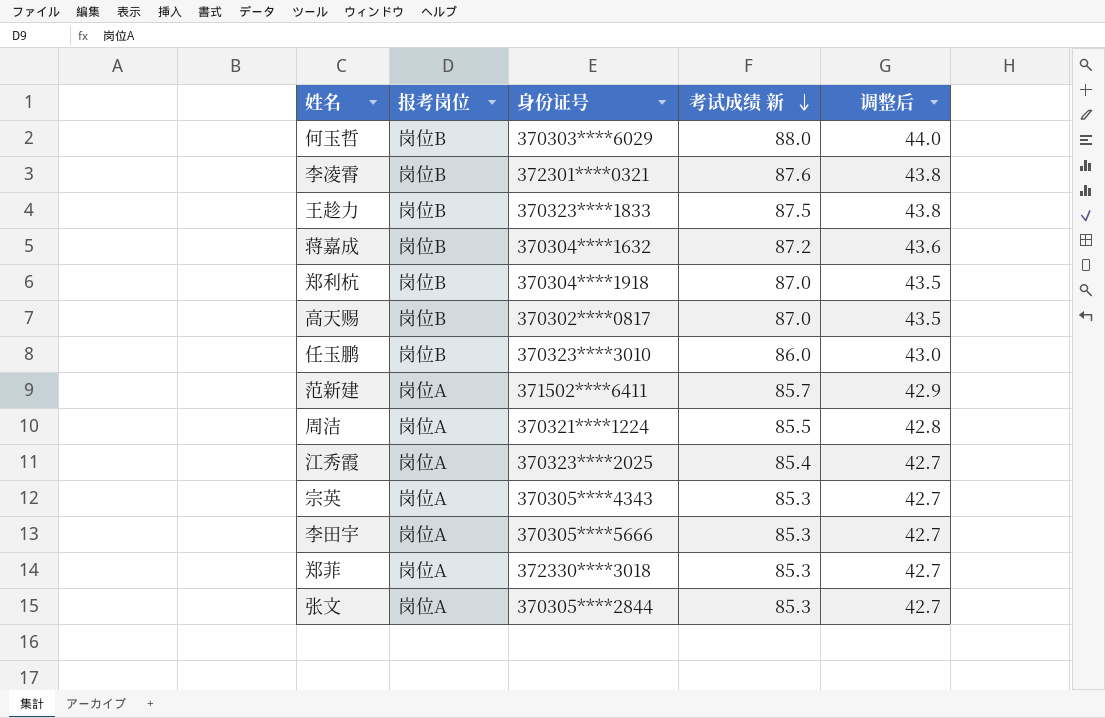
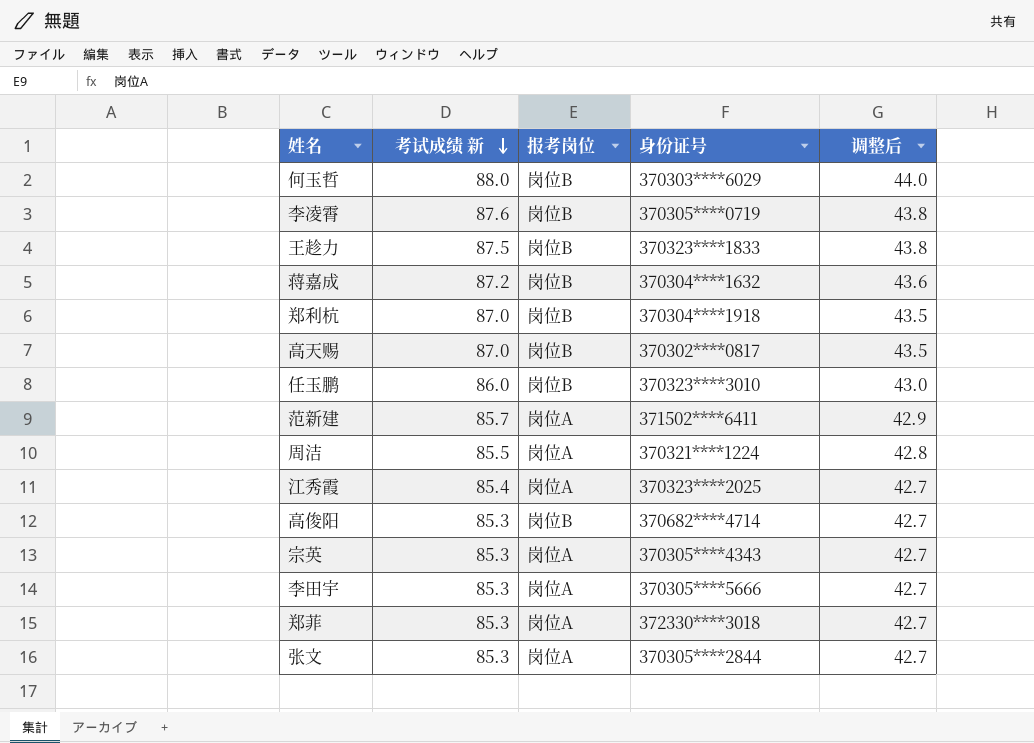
column 考试成绩 新 | position: 4 -> 2
李凌霄 | 身份证号: 372301****0321 -> 370305****0719
row 高俊阳: none -> 85.3 | 岗位B | 370682****4714 | 42.7

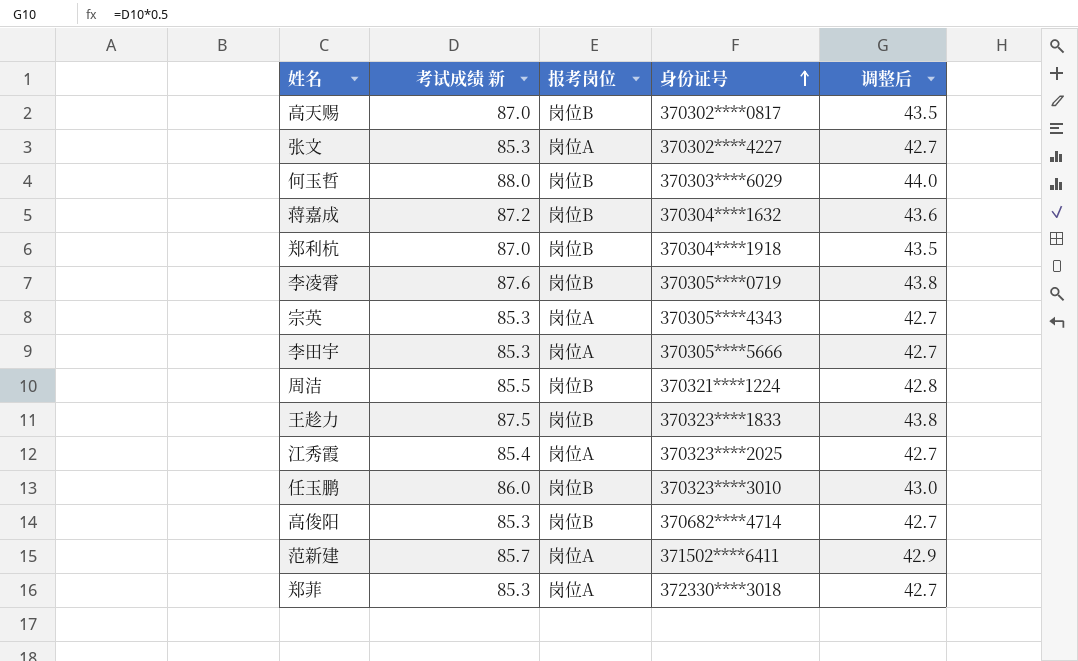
row order: 考试成绩 新 descending -> 身份证号 ascending
张文 | 身份证号: 370305****2844 -> 370302****4227
周洁 | 报考岗位: 岗位A -> 岗位B

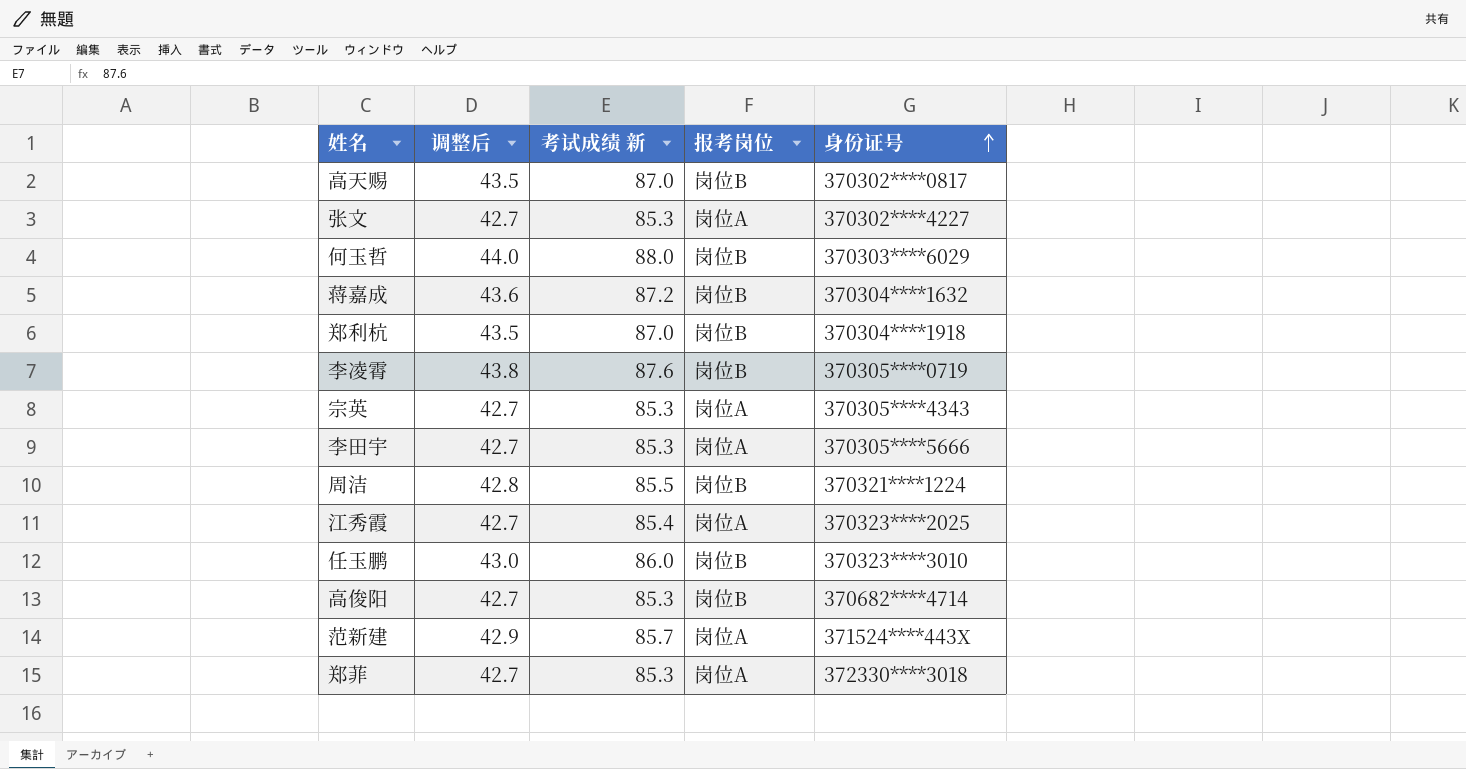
column 调整后 | position: 5 -> 2
row 王趁力: 87.5 | 岗位B | 370323****1833 | 43.8 -> none
范新建 | 身份证号: 371502****6411 -> 371524****443X

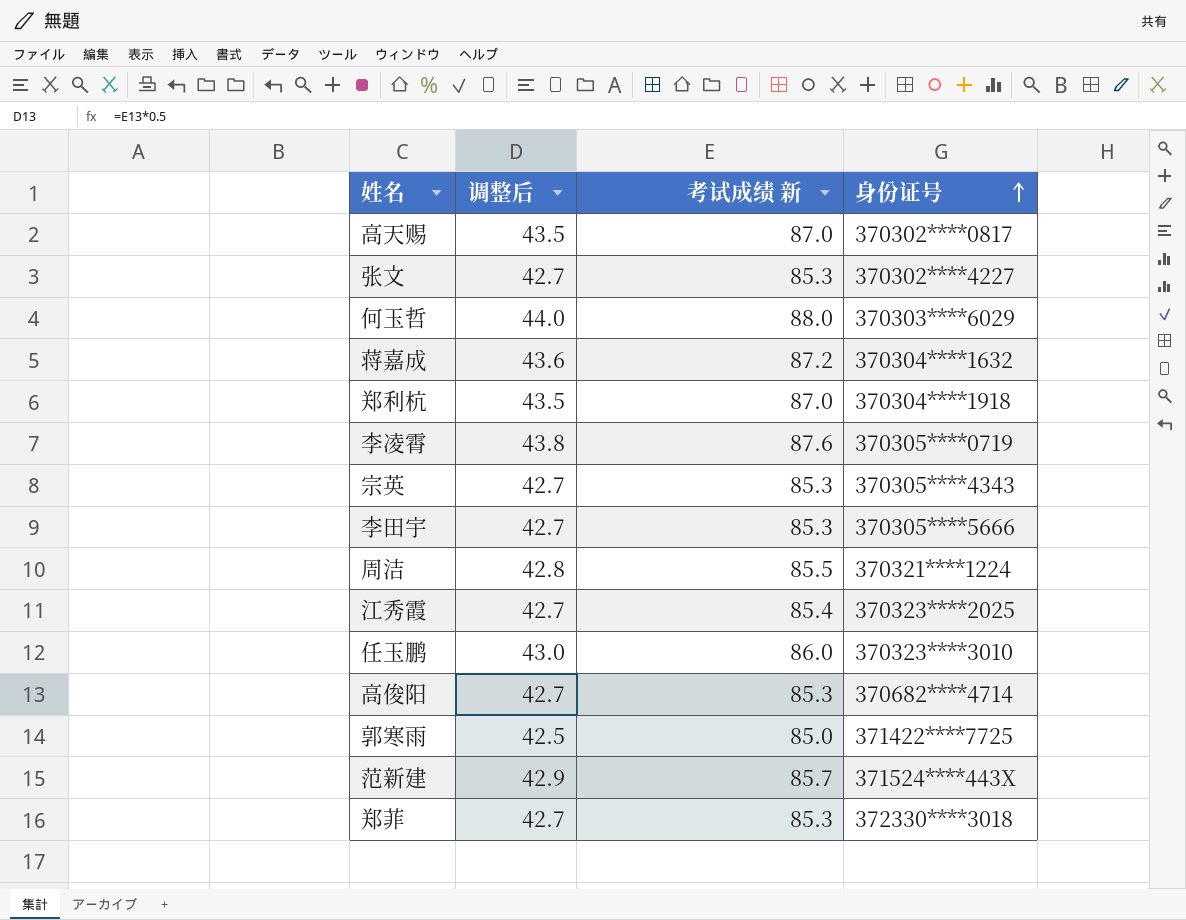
column 报考岗位 | position: 4 -> none
row 郭寒雨: none -> 42.5 | 85.0 | 371422****7725

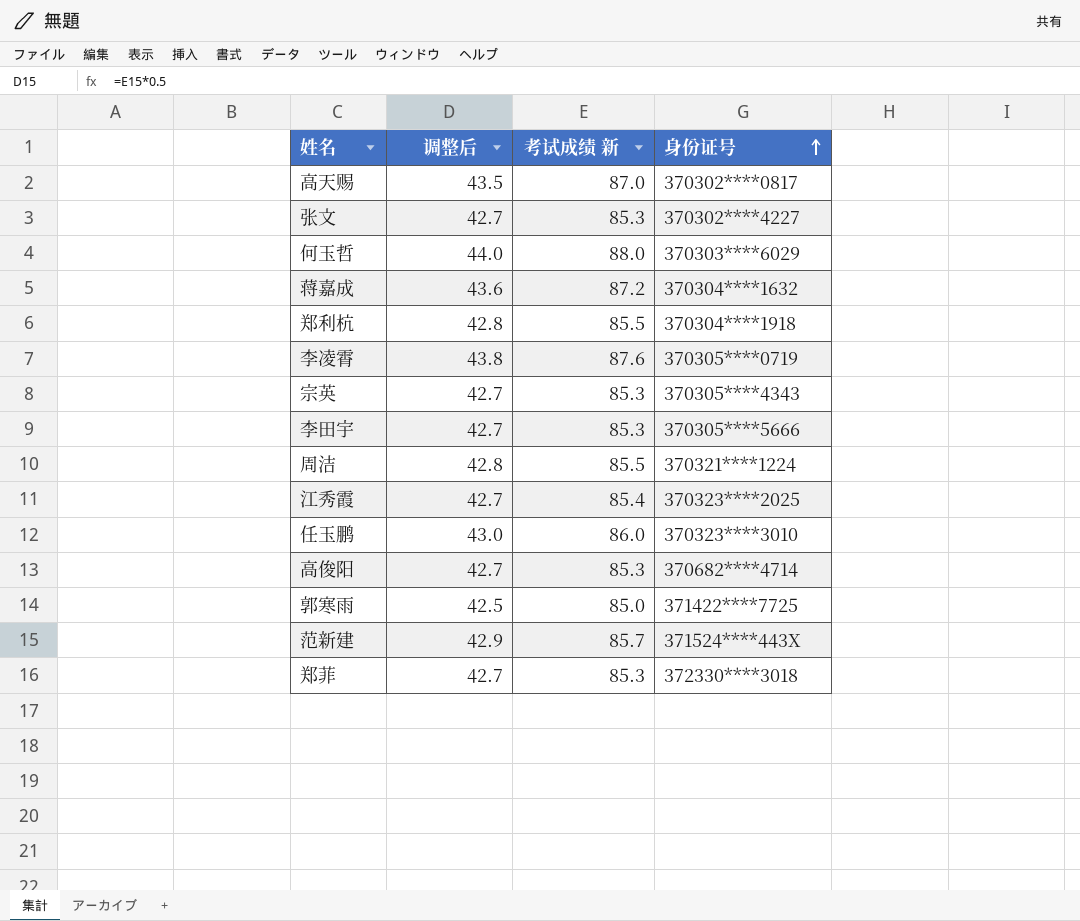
郑利杭 | 调整后: 43.5 -> 42.8
郑利杭 | 考试成绩 新: 87.0 -> 85.5

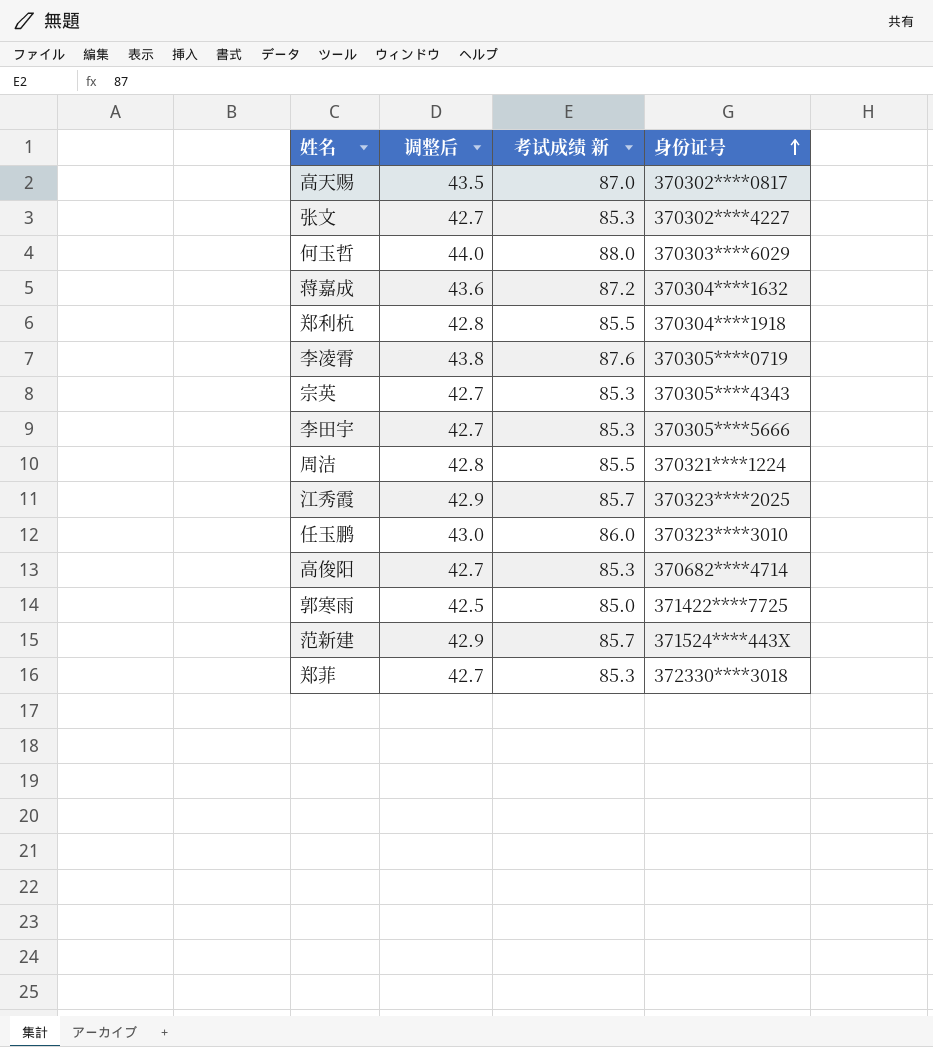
江秀霞 | 调整后: 42.7 -> 42.9
江秀霞 | 考试成绩 新: 85.4 -> 85.7

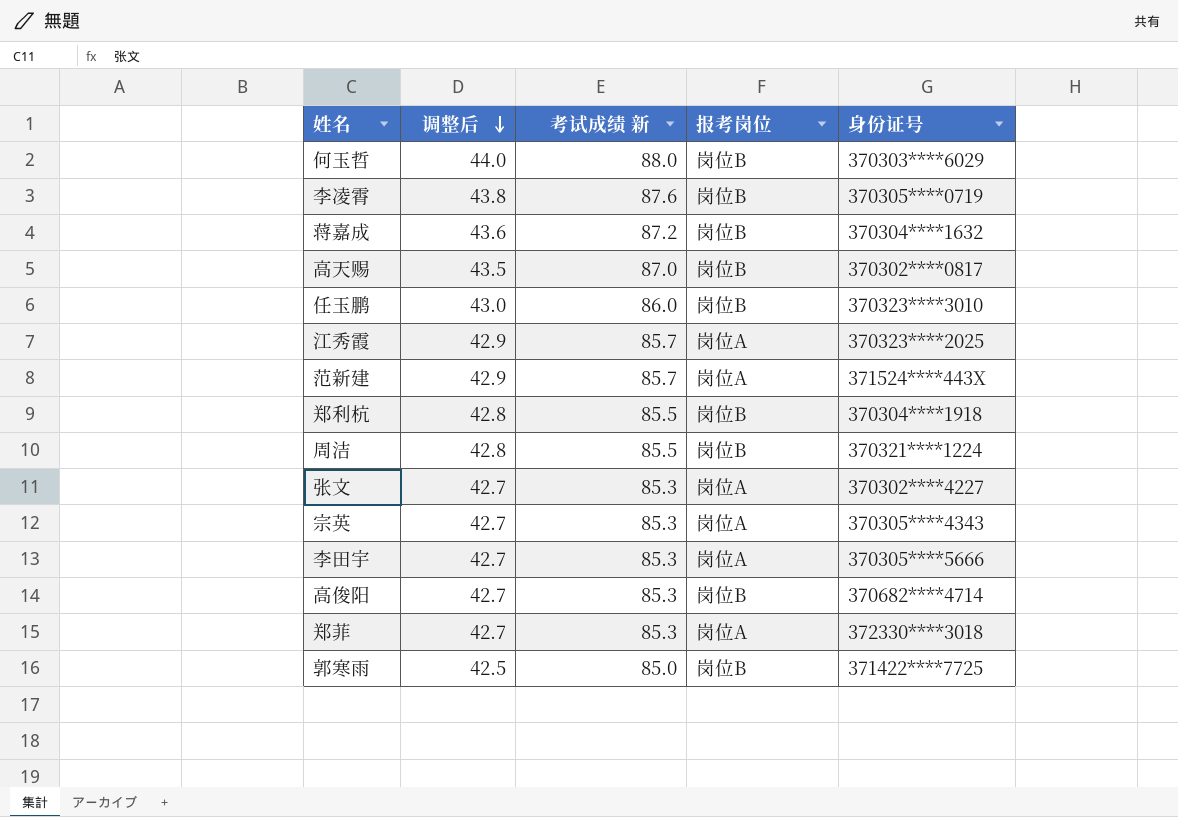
row order: 身份证号 ascending -> 调整后 descending
column 报考岗位 | position: none -> 4

